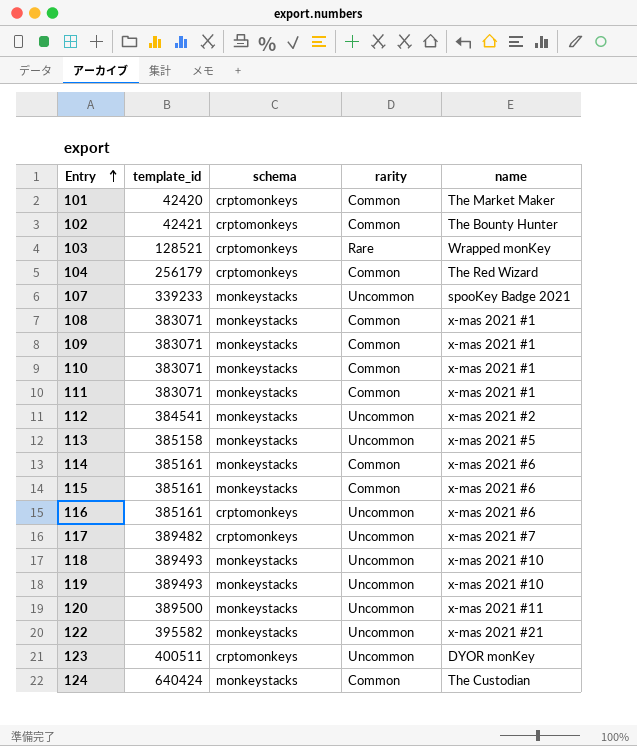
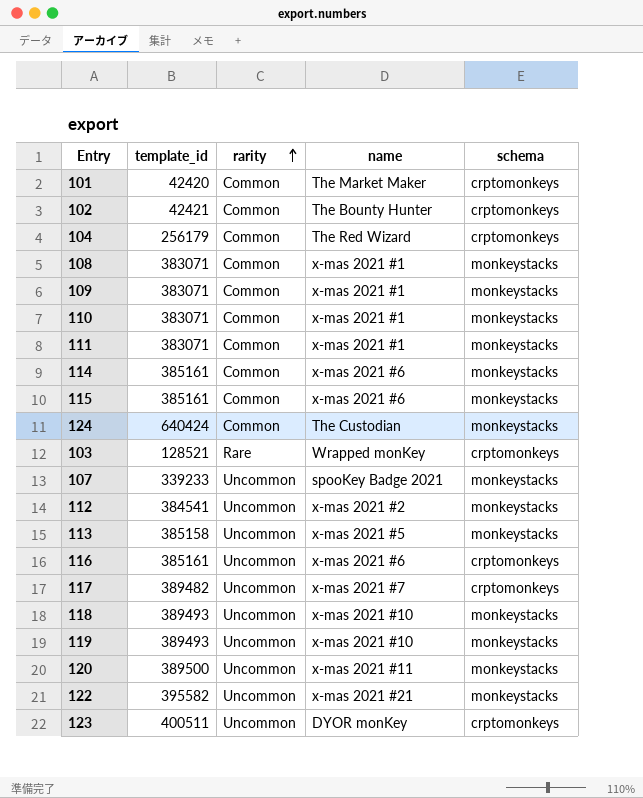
row order: Entry ascending -> rarity ascending
column schema | position: 3 -> 5

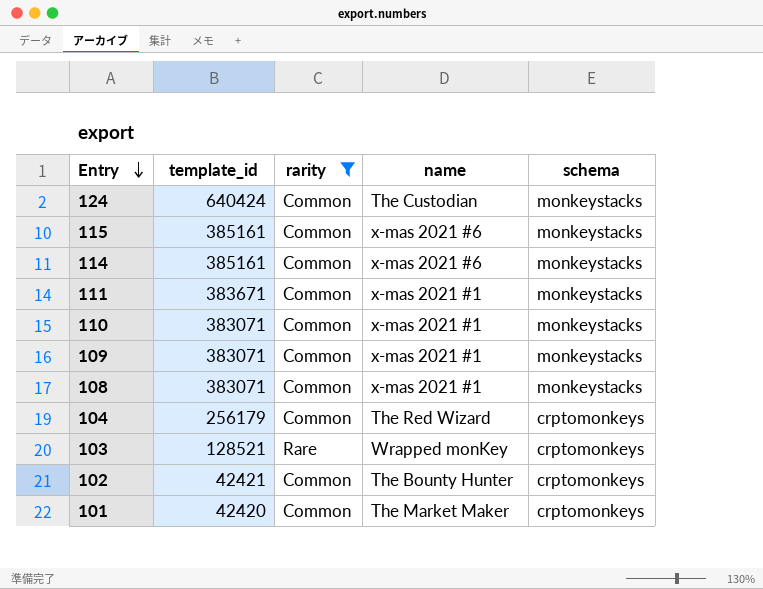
filter: none -> rarity != Uncommon
row order: rarity ascending -> Entry descending
111 | template_id: 383071 -> 383671

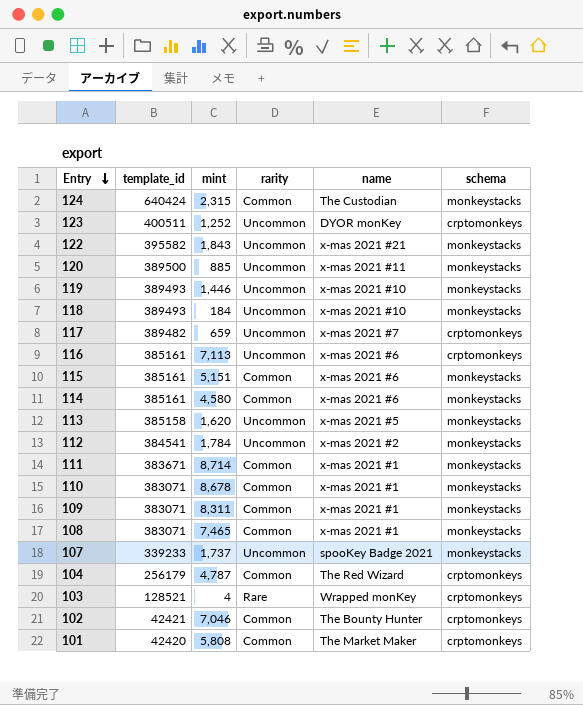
filter: rarity != Uncommon -> none
column mint | position: none -> 3

